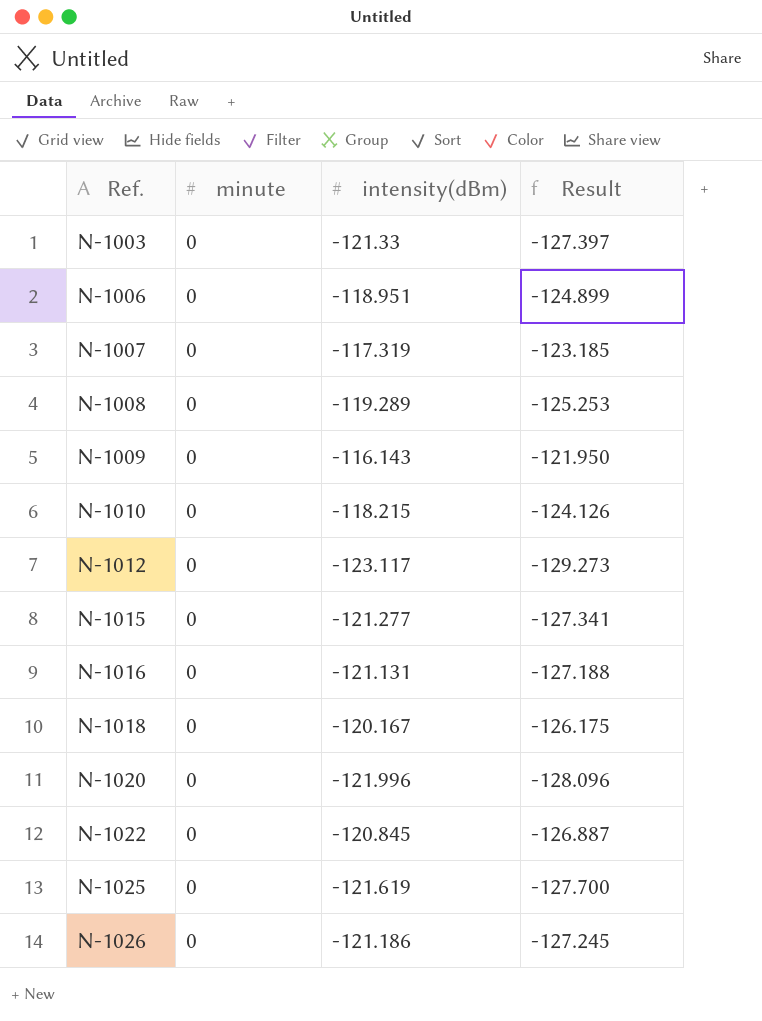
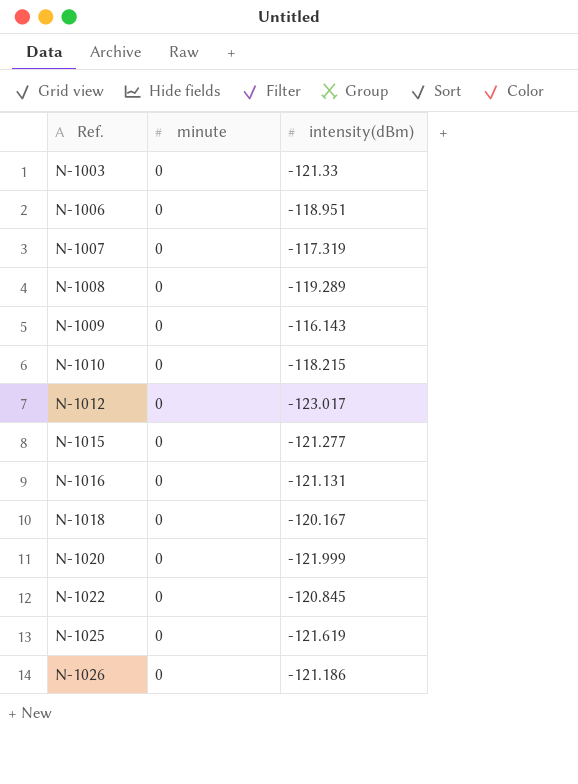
column Result | formula: [intensity(dBm)] * 1.05 -> none
N-1012 | intensity(dBm): -123.117 -> -123.017
N-1020 | intensity(dBm): -121.996 -> -121.999

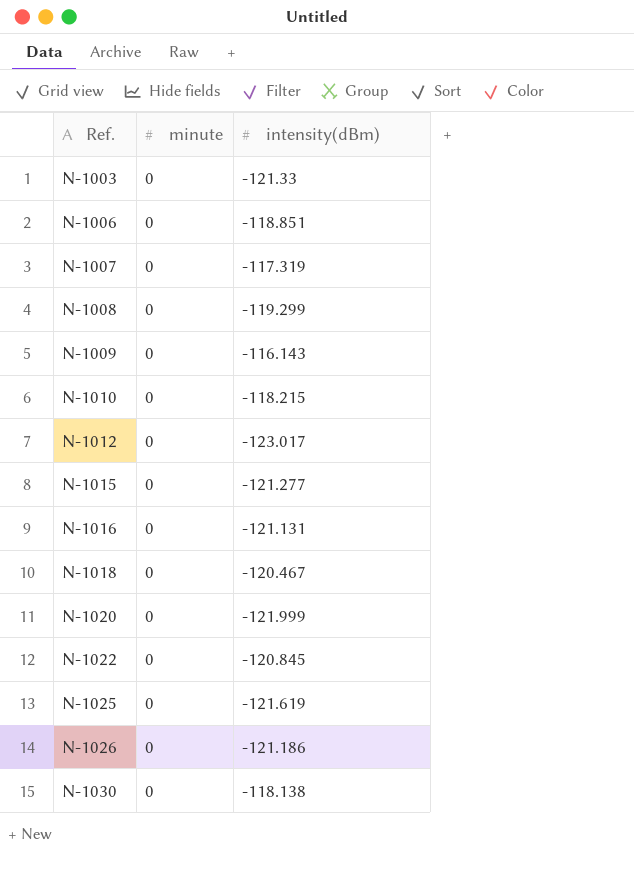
N-1006 | intensity(dBm): -118.951 -> -118.851
N-1008 | intensity(dBm): -119.289 -> -119.299
N-1018 | intensity(dBm): -120.167 -> -120.467
row N-1030: none -> 0 | -118.138

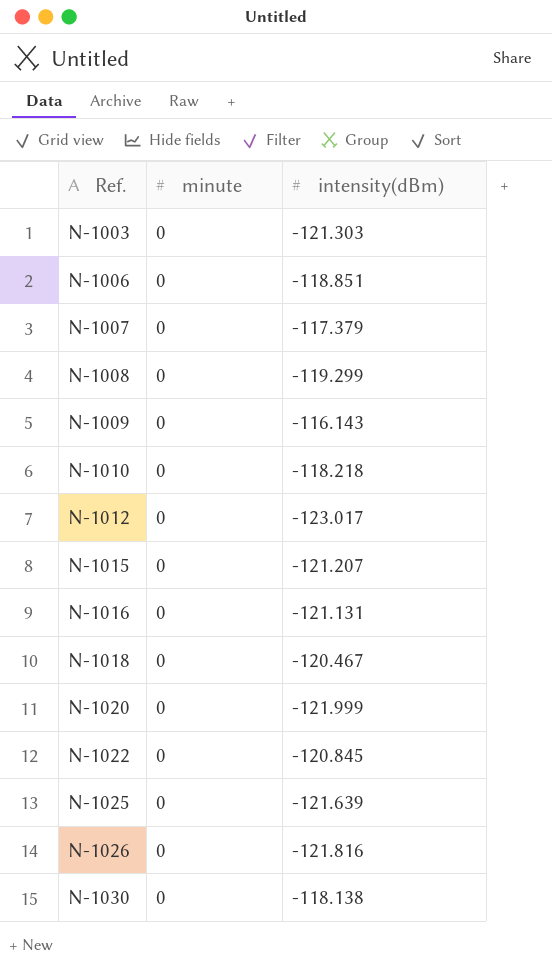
N-1003 | intensity(dBm): -121.33 -> -121.303
N-1007 | intensity(dBm): -117.319 -> -117.379
N-1010 | intensity(dBm): -118.215 -> -118.218
N-1015 | intensity(dBm): -121.277 -> -121.207
N-1025 | intensity(dBm): -121.619 -> -121.639
N-1026 | intensity(dBm): -121.186 -> -121.816

